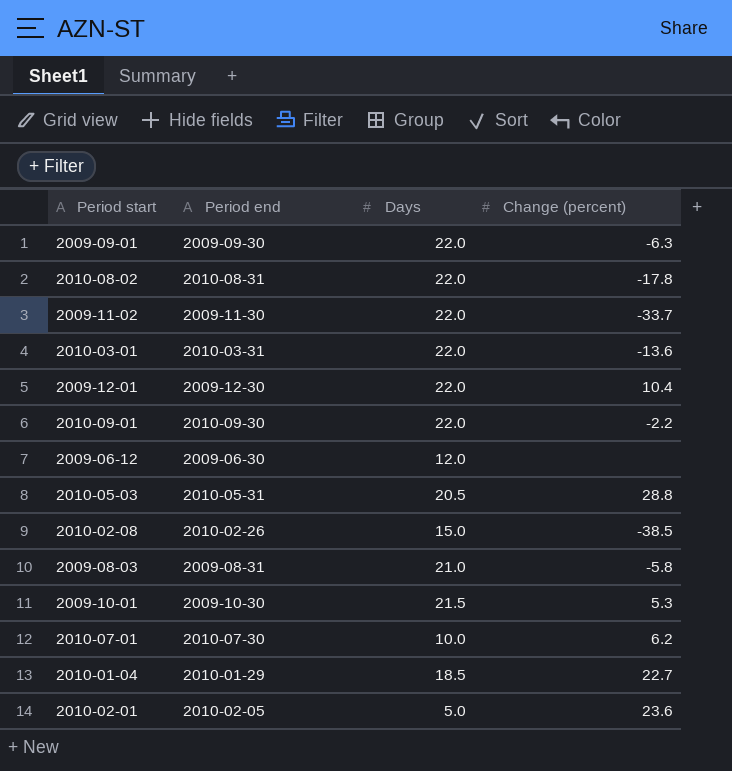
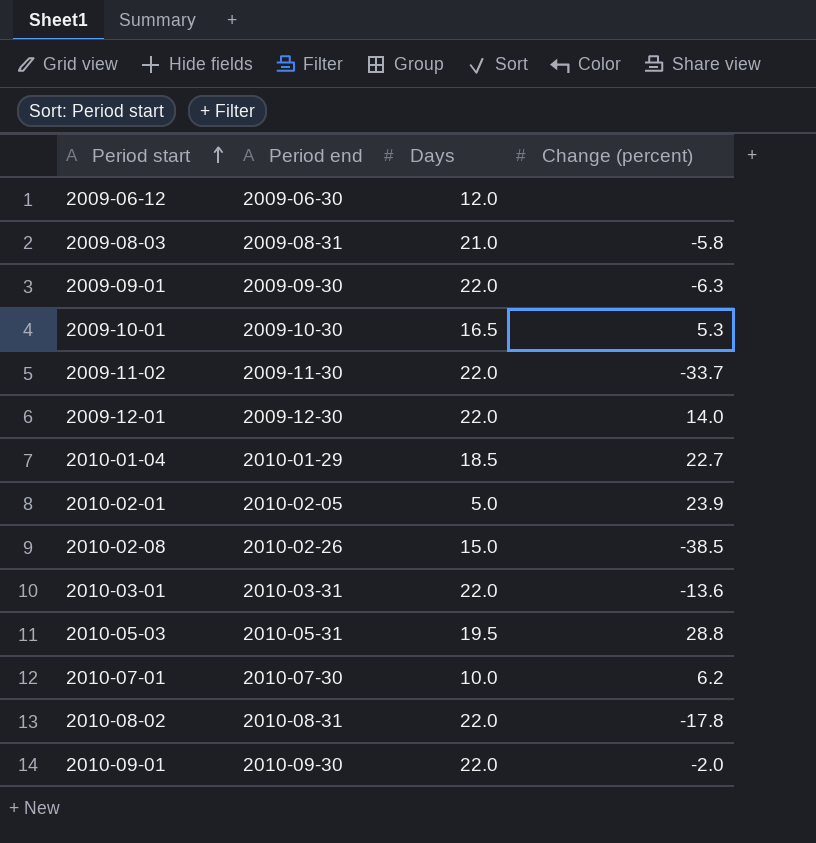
row order: none -> Period start ascending
2009-10-01 | Days: 21.5 -> 16.5
2009-12-01 | Change (percent): 10.4 -> 14.0
2010-02-01 | Change (percent): 23.6 -> 23.9
2010-05-03 | Days: 20.5 -> 19.5
2010-09-01 | Change (percent): -2.2 -> -2.0

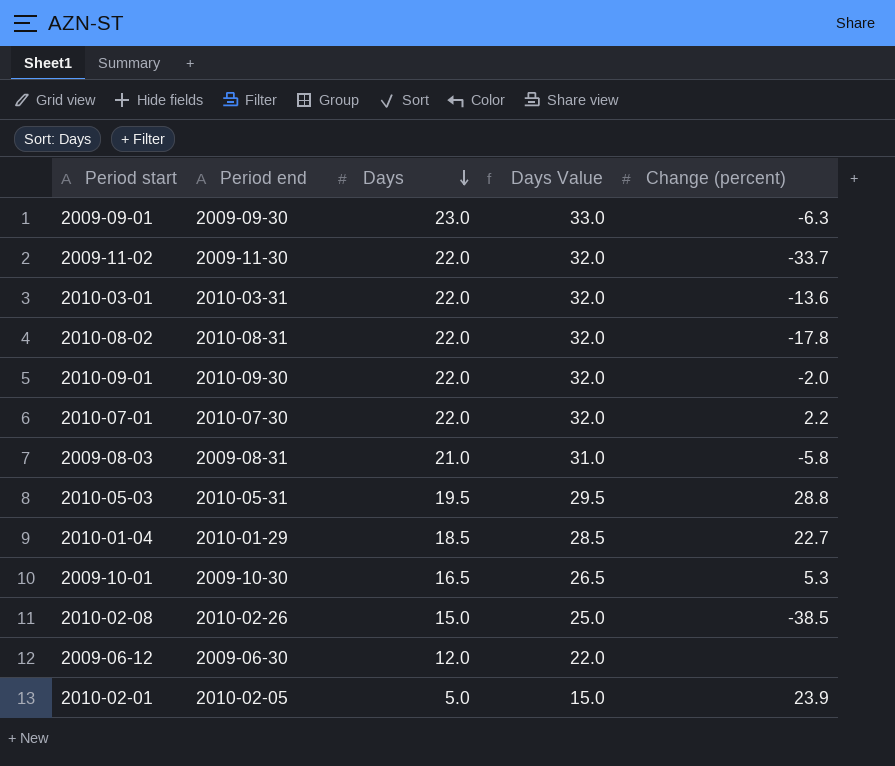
row order: Period start ascending -> Days descending
column Days Value | formula: none -> [Days] + 10
row 2009-12-01: 2009-12-30 | 22.0 | 14.0 -> none
2009-09-01 | Days: 22.0 -> 23.0
2010-07-01 | Days: 10.0 -> 22.0
2010-07-01 | Change (percent): 6.2 -> 2.2

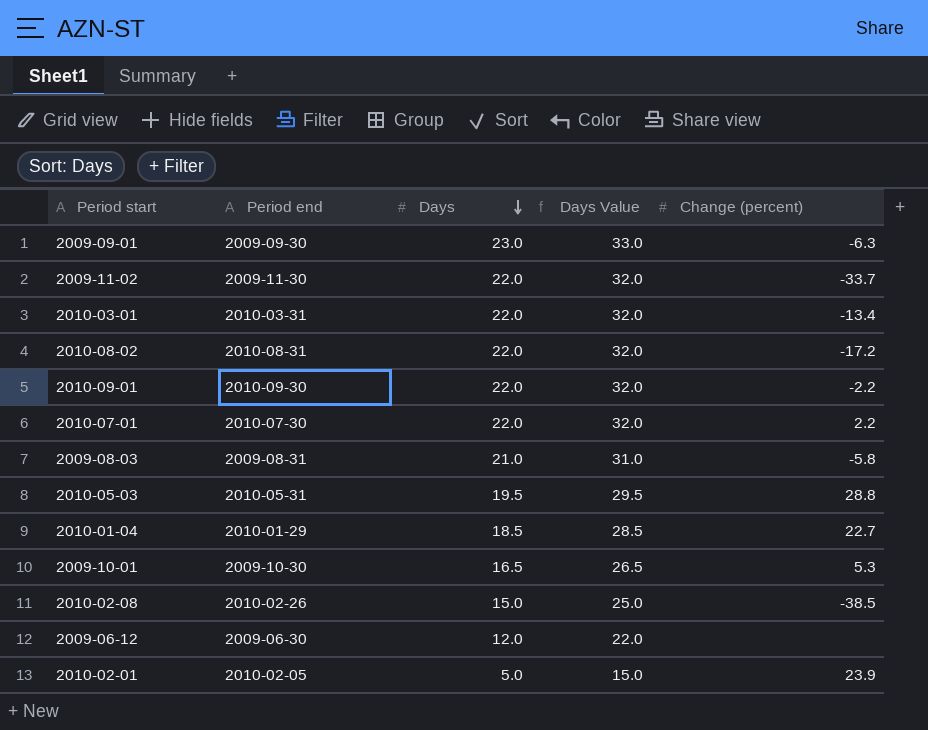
2010-03-01 | Change (percent): -13.6 -> -13.4
2010-08-02 | Change (percent): -17.8 -> -17.2
2010-09-01 | Change (percent): -2.0 -> -2.2

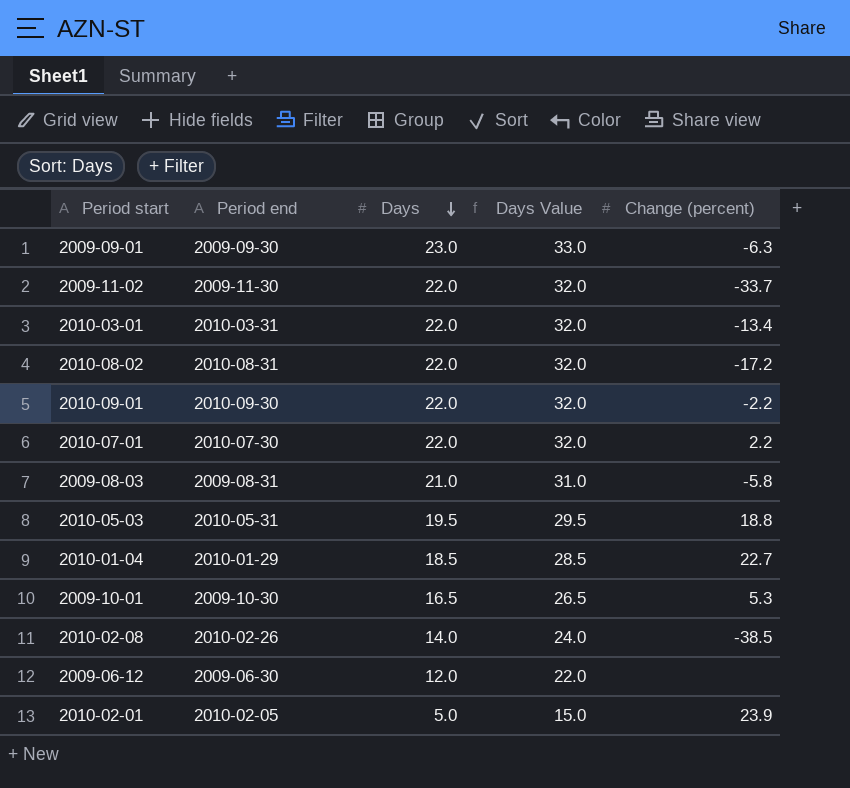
2010-05-03 | Change (percent): 28.8 -> 18.8
2010-02-08 | Days: 15.0 -> 14.0
2010-02-08 | Days Value: 25.0 -> 24.0

